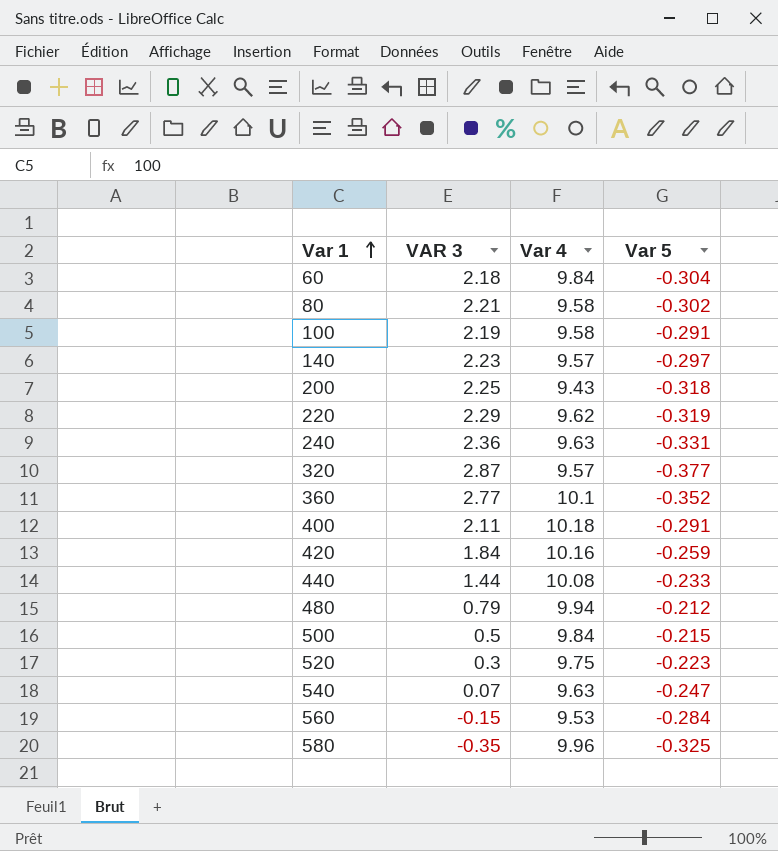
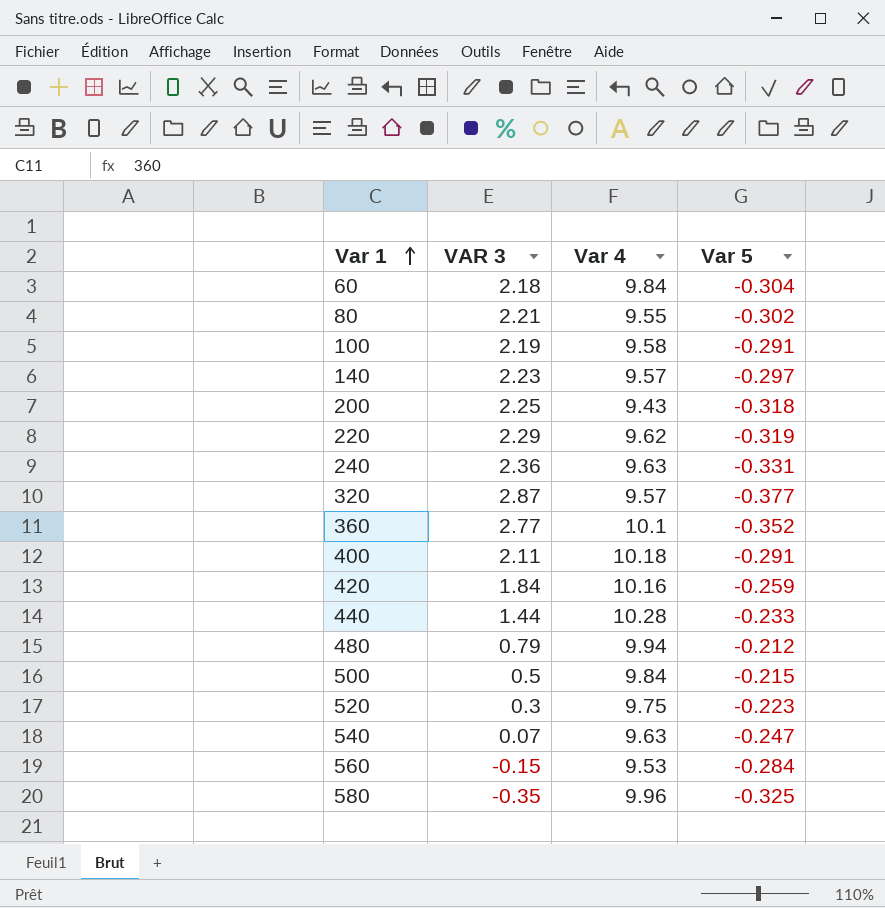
80 | Var 4: 9.58 -> 9.55
440 | Var 4: 10.08 -> 10.28

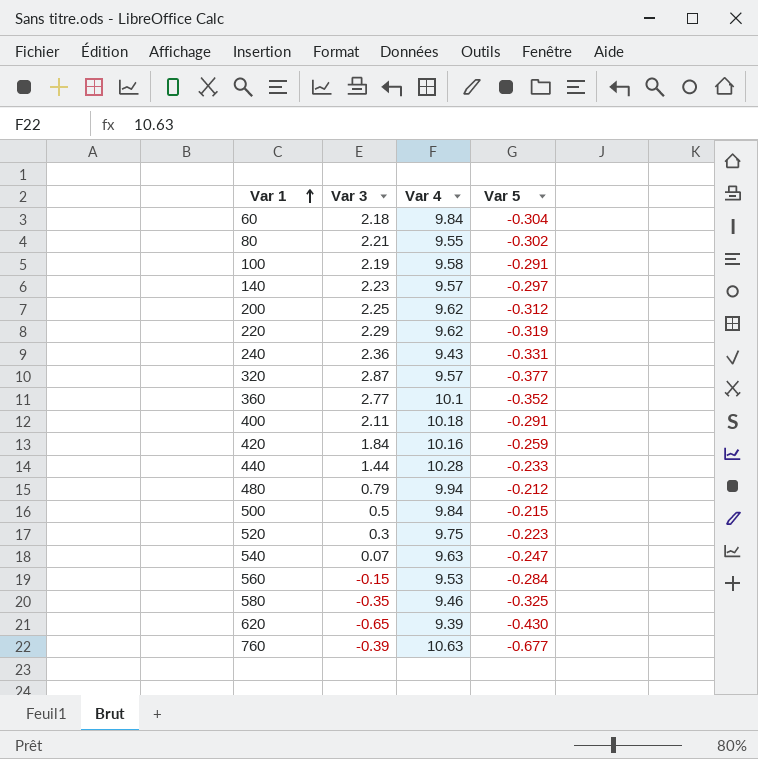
column name: VAR 3 -> Var 3
200 | Var 4: 9.43 -> 9.62
200 | Var 5: -0.318 -> -0.312
240 | Var 4: 9.63 -> 9.43
580 | Var 4: 9.96 -> 9.46
row 620: none -> -0.65 | 9.39 | -0.430
row 760: none -> -0.39 | 10.63 | -0.677

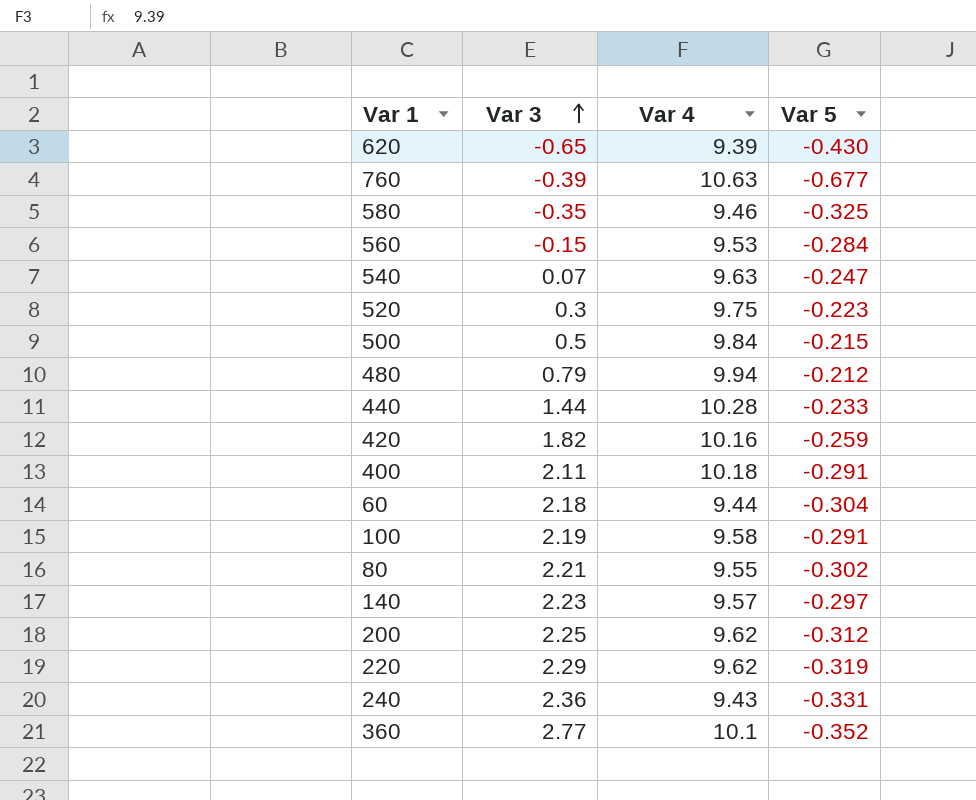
row order: Var 1 ascending -> Var 3 ascending
row 320: 2.87 | 9.57 | -0.377 -> none
420 | Var 3: 1.84 -> 1.82
60 | Var 4: 9.84 -> 9.44

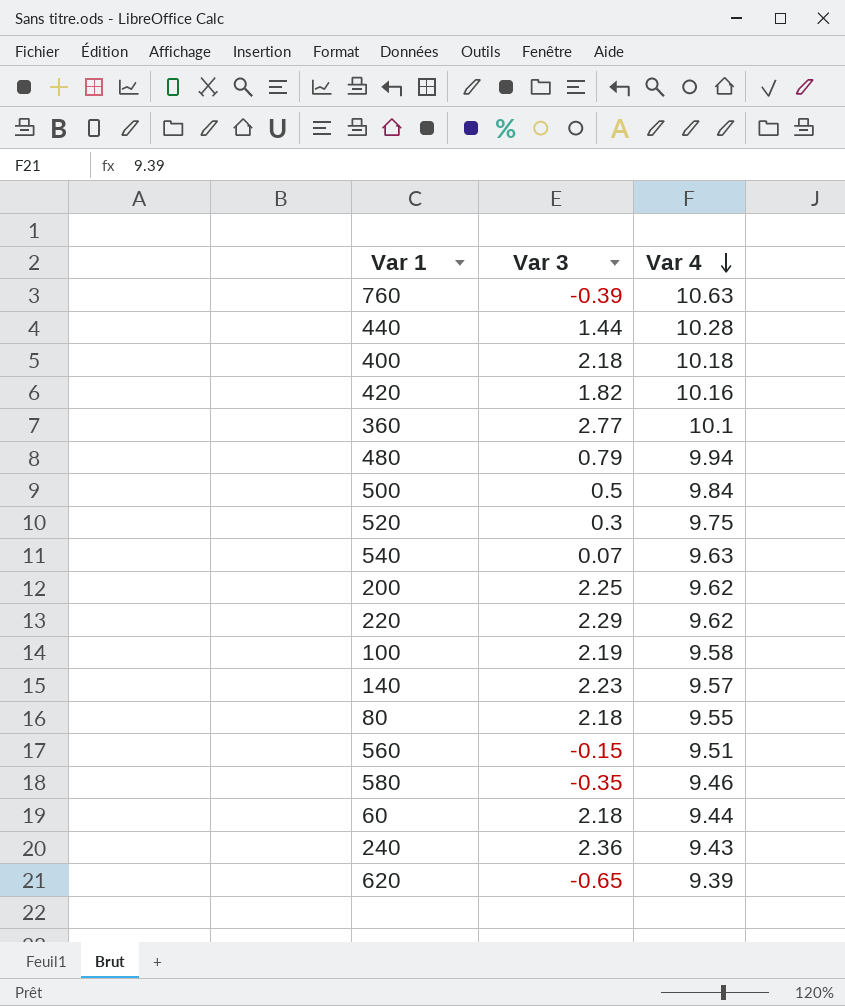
row order: Var 3 ascending -> Var 4 descending
column Var 5 | position: 4 -> none
400 | Var 3: 2.11 -> 2.18
80 | Var 3: 2.21 -> 2.18
560 | Var 4: 9.53 -> 9.51

